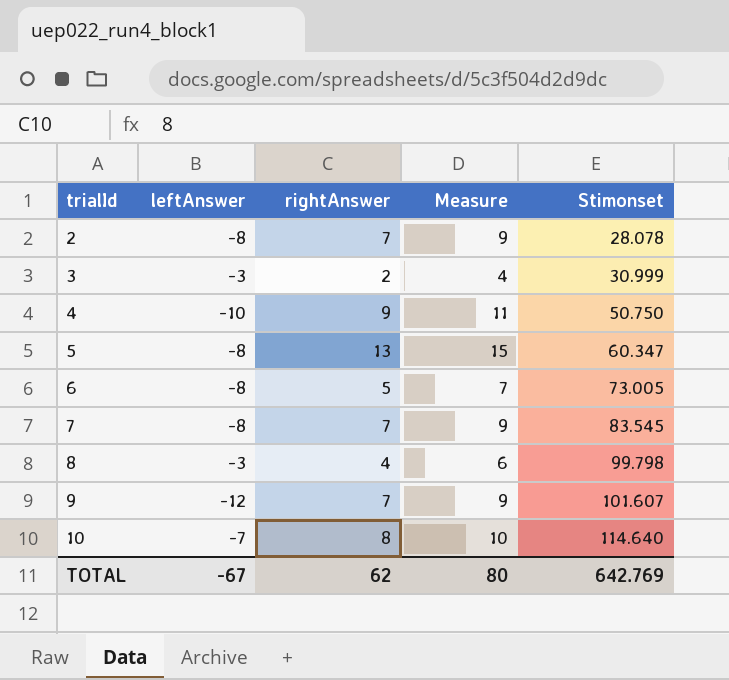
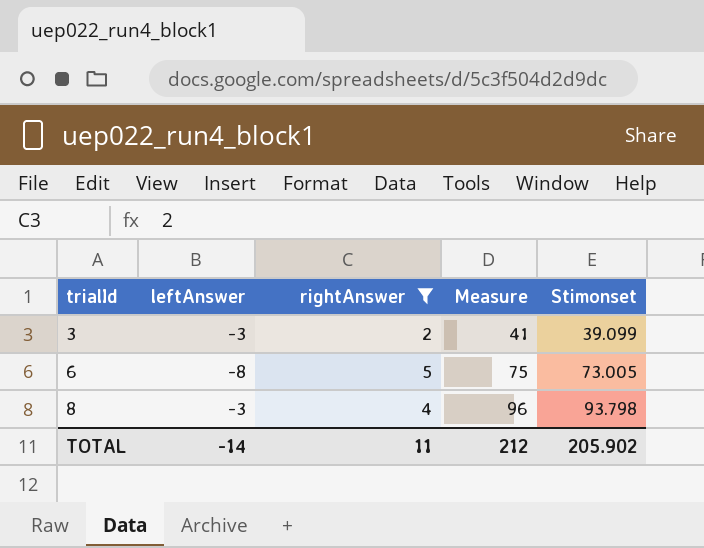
filter: none -> rightAnswer <= 5
column Measure | formula: [rightAnswer] + 2 -> [Stimonset] + 2
3 | Stimonset: 30.999 -> 39.099
8 | Stimonset: 99.798 -> 93.798
TOTAL | leftAnswer: -67 -> -14
TOTAL | rightAnswer: 62 -> 11
TOTAL | Measure: 80 -> 212
TOTAL | Stimonset: 642.769 -> 205.902

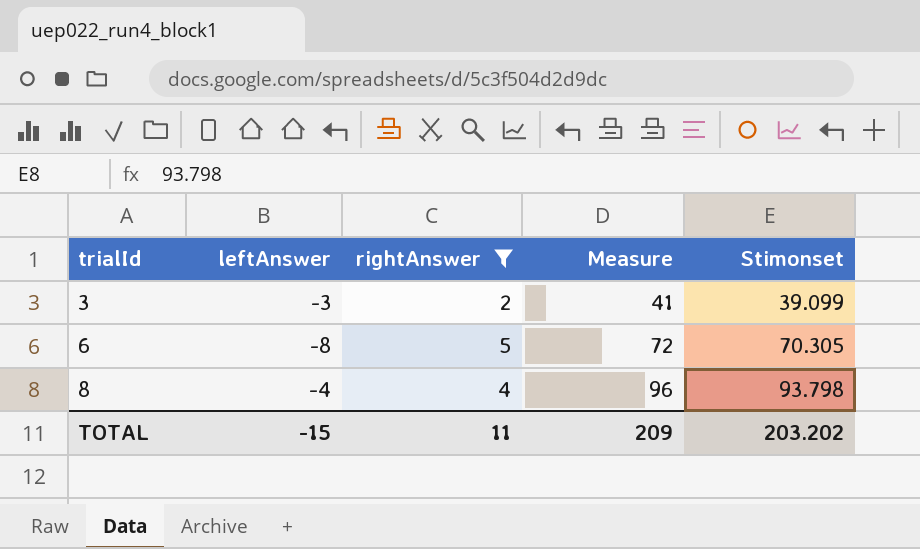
6 | Measure: 75 -> 72
6 | Stimonset: 73.005 -> 70.305
8 | leftAnswer: -3 -> -4
TOTAL | leftAnswer: -14 -> -15
TOTAL | Measure: 212 -> 209
TOTAL | Stimonset: 205.902 -> 203.202

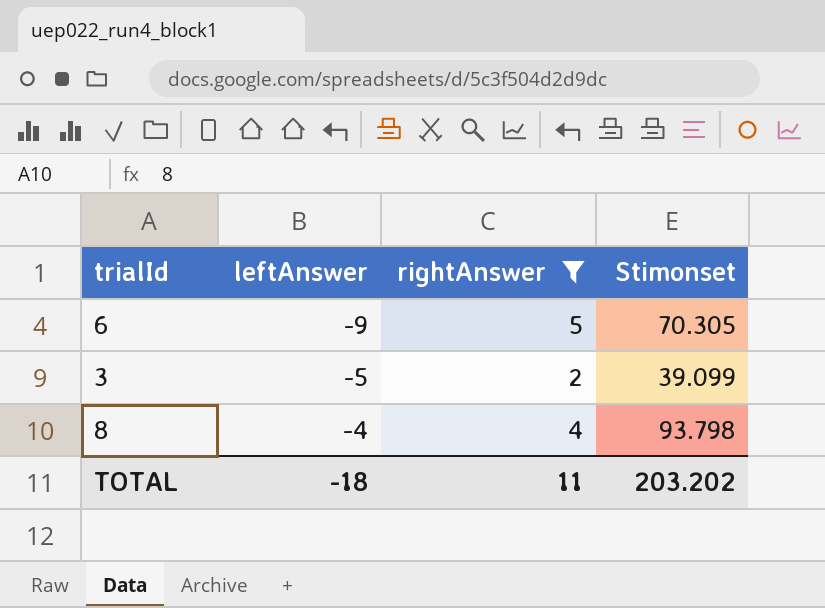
row order: trialId ascending -> leftAnswer ascending
column Measure | formula: [Stimonset] + 2 -> none
6 | leftAnswer: -8 -> -9
3 | leftAnswer: -3 -> -5
TOTAL | leftAnswer: -15 -> -18

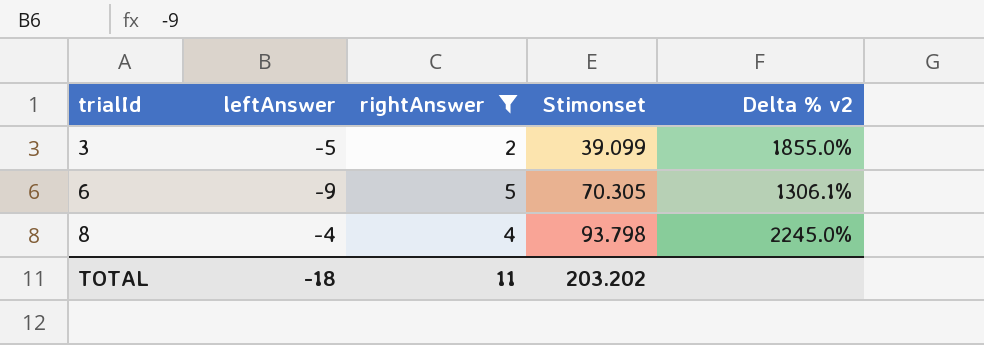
row order: leftAnswer ascending -> trialId ascending
column Delta % v2 | formula: none -> ([Stimonset] - [rightAnswer]) / [rightAnswer]

